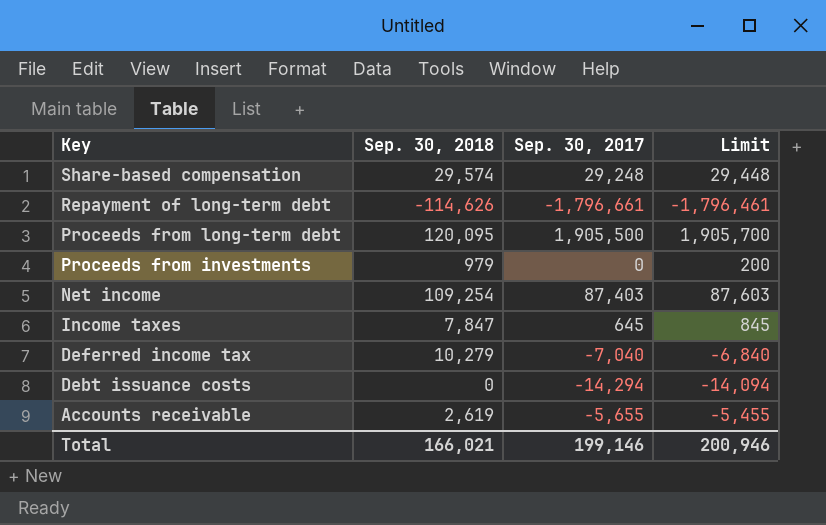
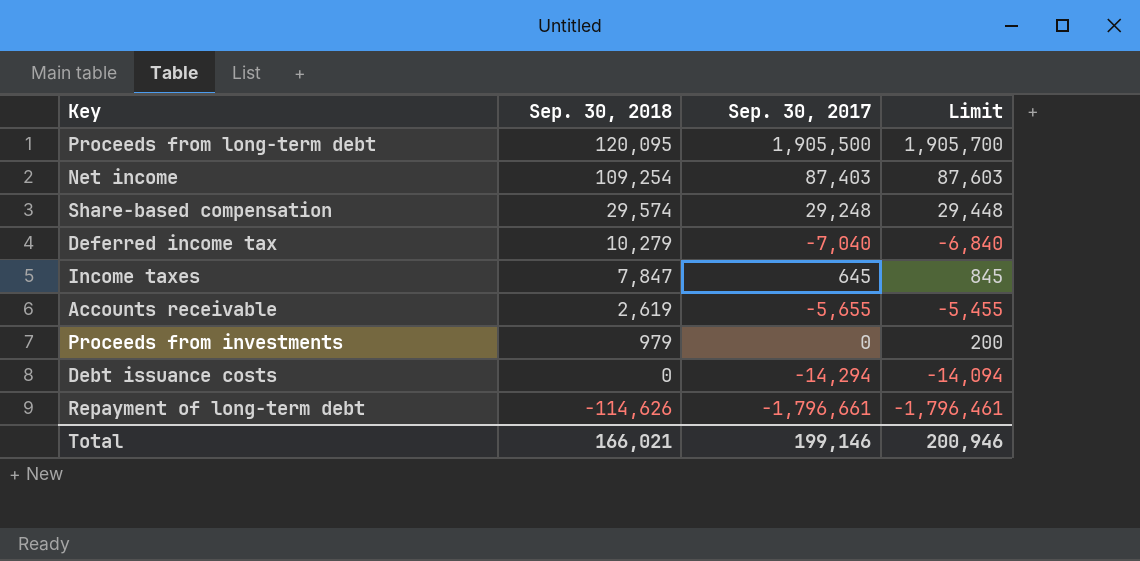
row order: Key descending -> Sep. 30, 2018 descending

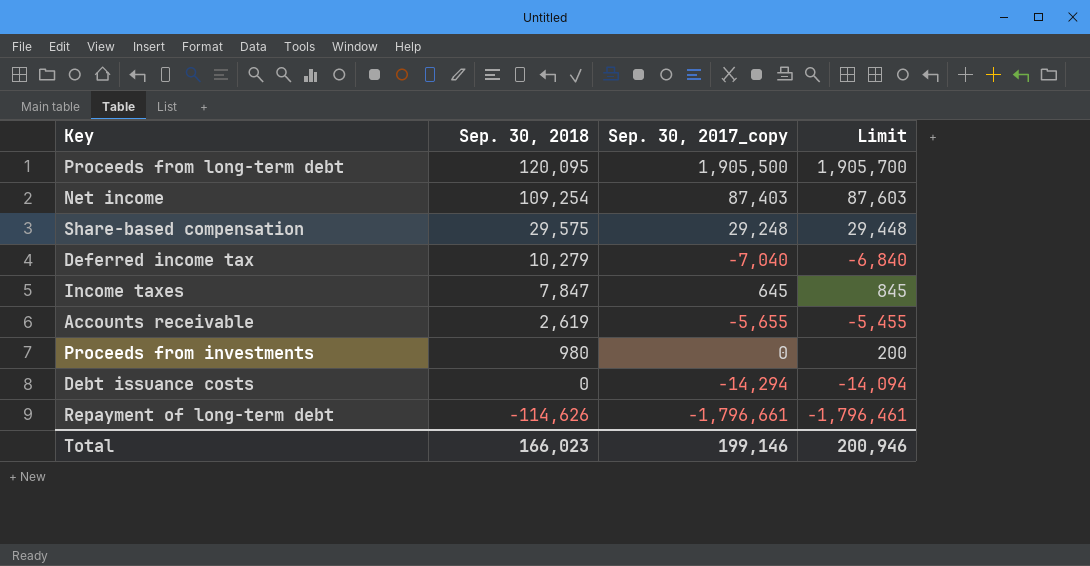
column name: Sep. 30, 2017 -> Sep. 30, 2017_copy
Share-based compensation | Sep. 30, 2018: 29,574 -> 29,575
Proceeds from investments | Sep. 30, 2018: 979 -> 980
Total | Sep. 30, 2018: 166,021 -> 166,023

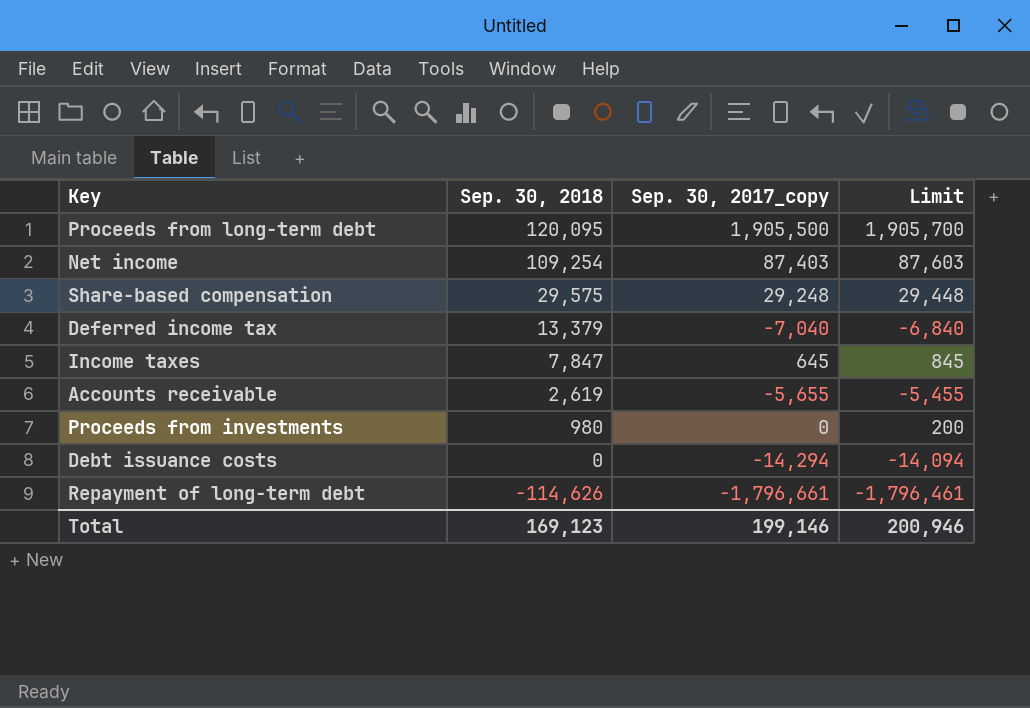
Deferred income tax | Sep. 30, 2018: 10,279 -> 13,379
Total | Sep. 30, 2018: 166,023 -> 169,123

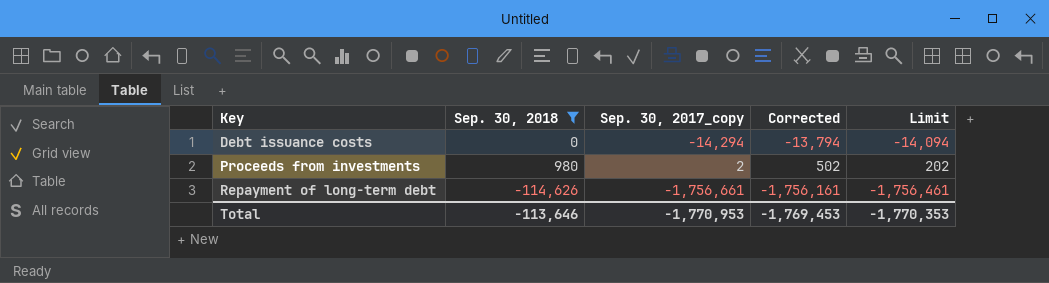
filter: none -> Sep. 30, 2018 <= 980
row order: Sep. 30, 2018 descending -> Key ascending
column Corrected | formula: none -> [Sep. 30, 2017_copy] + 500
Proceeds from investments | Sep. 30, 2017_copy: 0 -> 2
Proceeds from investments | Limit: 200 -> 202
Repayment of long-term debt | Sep. 30, 2017_copy: -1,796,661 -> -1,756,661
Repayment of long-term debt | Limit: -1,796,461 -> -1,756,461
Total | Sep. 30, 2018: 169,123 -> -113,646
Total | Sep. 30, 2017_copy: 199,146 -> -1,770,953
Total | Limit: 200,946 -> -1,770,353

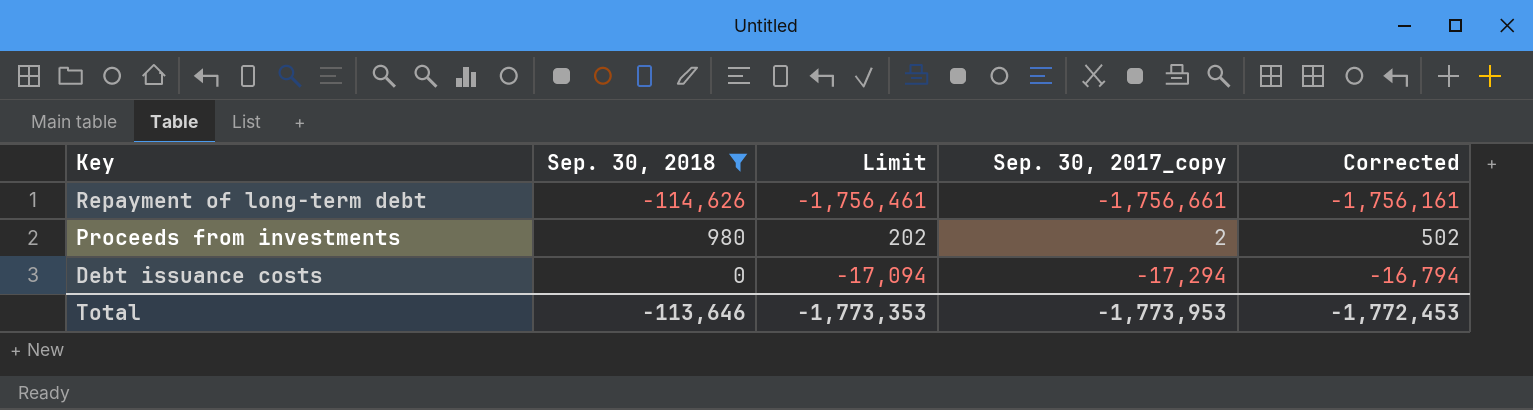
row order: Key ascending -> Key descending
column Limit | position: 5 -> 3
Debt issuance costs | Limit: -14,094 -> -17,094
Debt issuance costs | Sep. 30, 2017_copy: -14,294 -> -17,294
Debt issuance costs | Corrected: -13,794 -> -16,794
Total | Limit: -1,770,353 -> -1,773,353
Total | Sep. 30, 2017_copy: -1,770,953 -> -1,773,953
Total | Corrected: -1,769,453 -> -1,772,453

